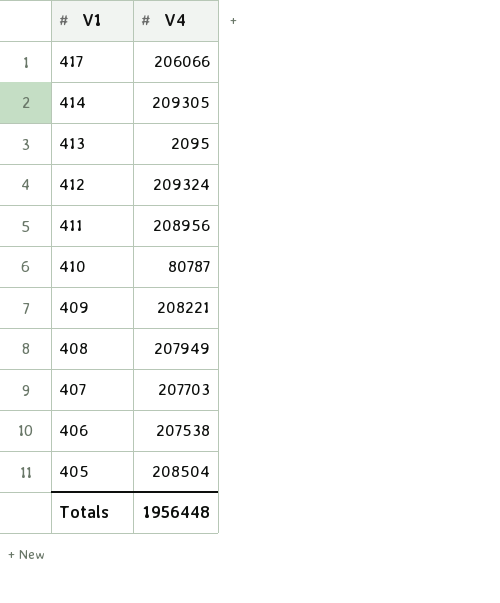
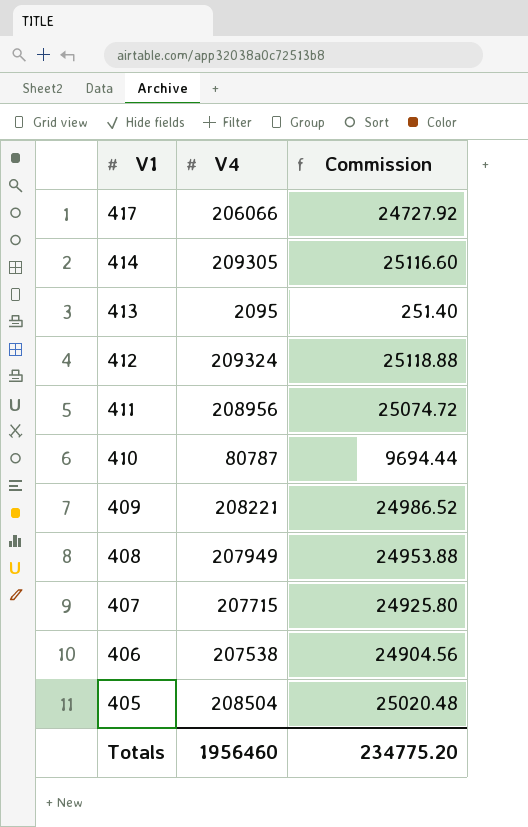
column Commission | formula: none -> [V4] * 0.12
407 | V4: 207703 -> 207715
Totals | V4: 1956448 -> 1956460

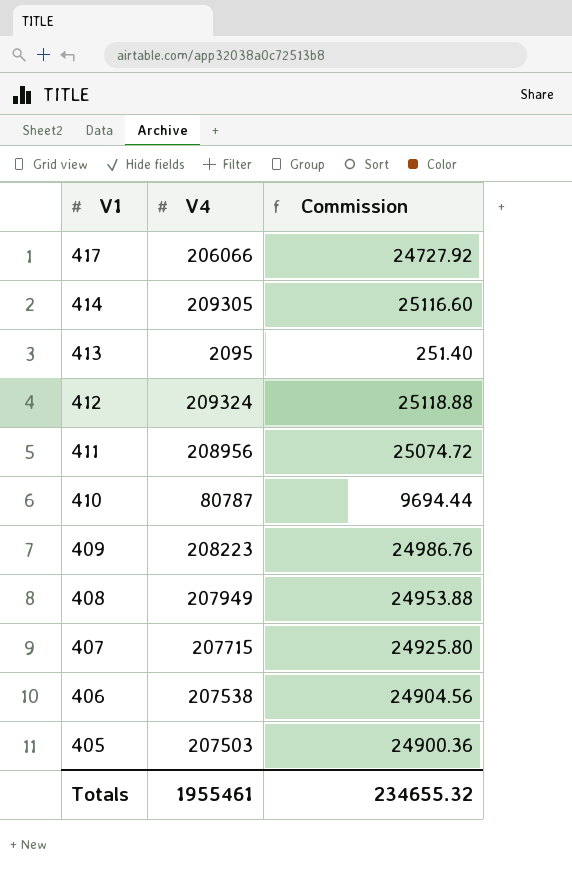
409 | V4: 208221 -> 208223
409 | Commission: 24986.52 -> 24986.76
405 | V4: 208504 -> 207503
405 | Commission: 25020.48 -> 24900.36
Totals | V4: 1956460 -> 1955461
Totals | Commission: 234775.20 -> 234655.32

